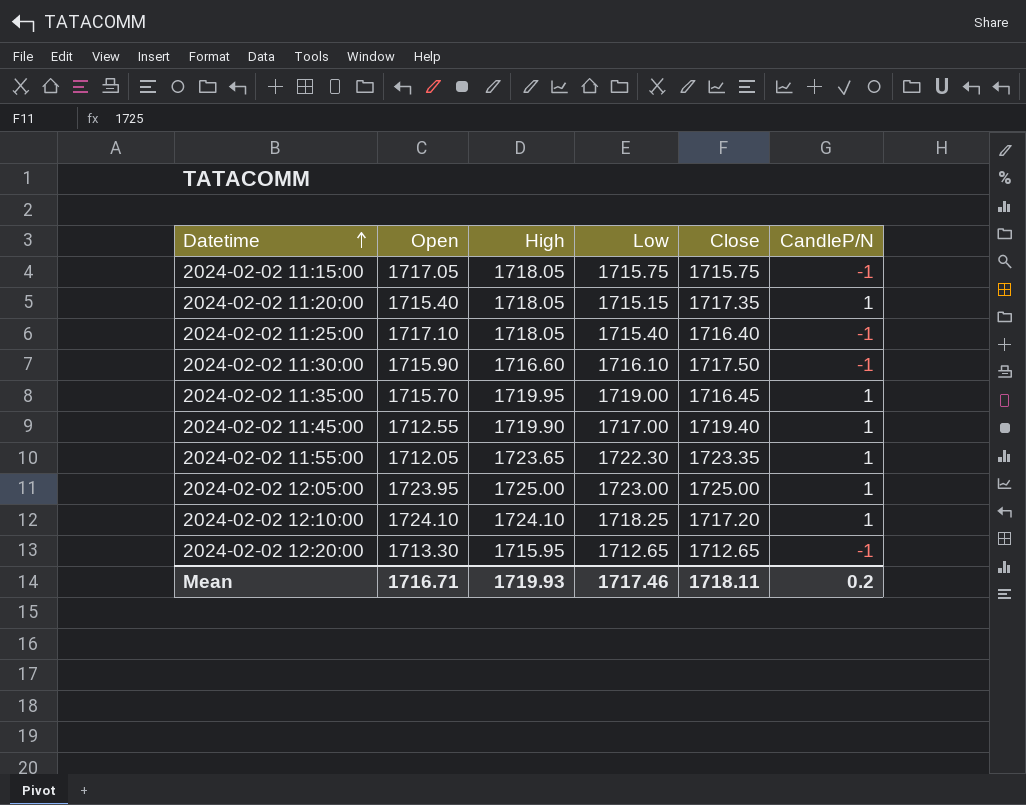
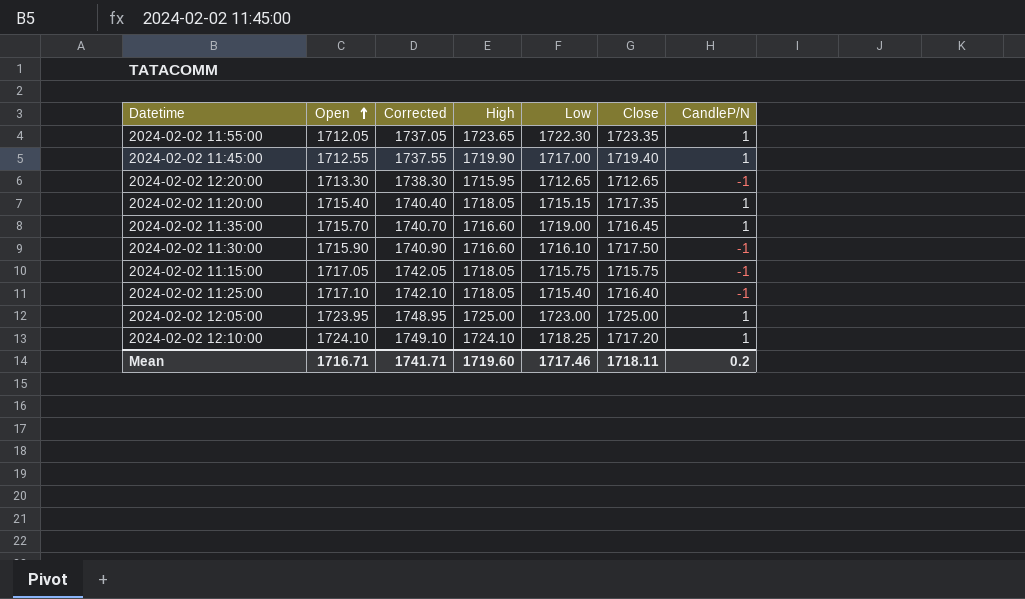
row order: Datetime ascending -> Open ascending
column Corrected | formula: none -> [Open] + 25
2024-02-02 11:35:00 | High: 1719.95 -> 1716.60
Mean | High: 1719.93 -> 1719.60

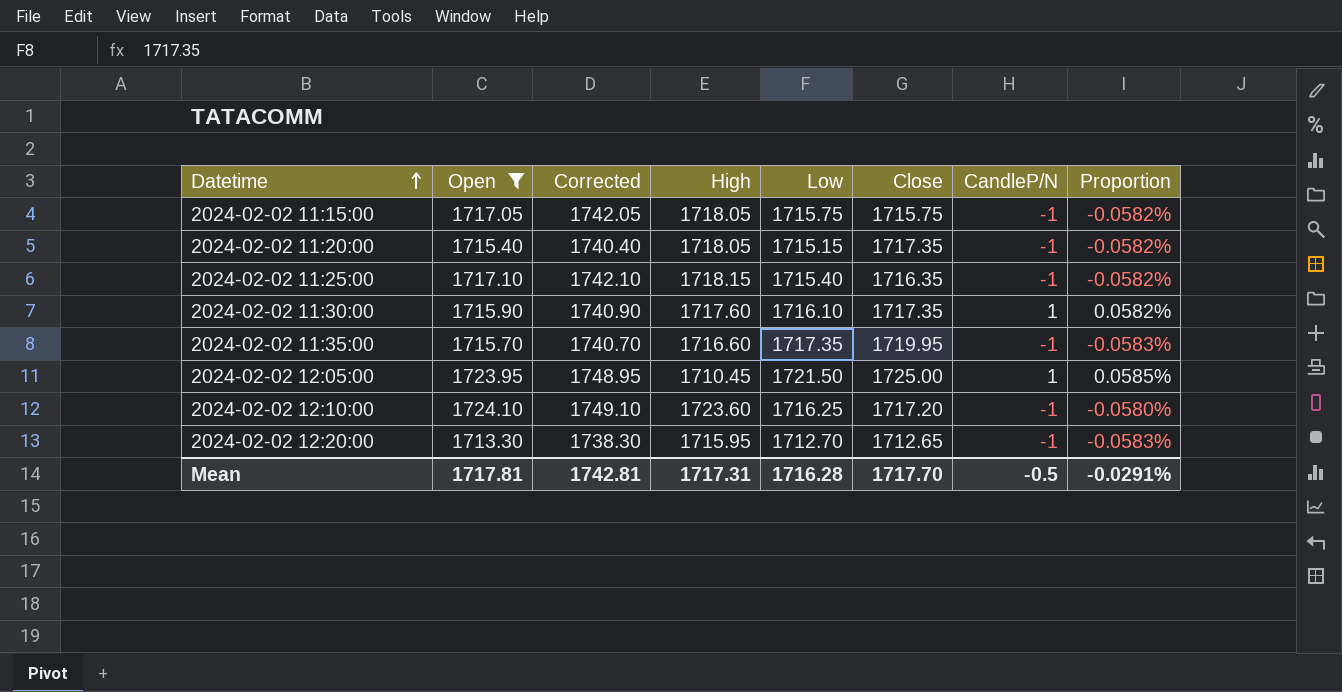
filter: none -> Open >= 1713.30
row order: Open ascending -> Datetime ascending
column Proportion | formula: none -> [CandleP/N] / [High]
2024-02-02 11:20:00 | CandleP/N: 1 -> -1
2024-02-02 11:25:00 | High: 1718.05 -> 1718.15
2024-02-02 11:25:00 | Close: 1716.40 -> 1716.35
2024-02-02 11:30:00 | High: 1716.60 -> 1717.60
2024-02-02 11:30:00 | Close: 1717.50 -> 1717.35
2024-02-02 11:30:00 | CandleP/N: -1 -> 1
2024-02-02 11:35:00 | Low: 1719.00 -> 1717.35
2024-02-02 11:35:00 | Close: 1716.45 -> 1719.95
2024-02-02 11:35:00 | CandleP/N: 1 -> -1
2024-02-02 12:05:00 | High: 1725.00 -> 1710.45
2024-02-02 12:05:00 | Low: 1723.00 -> 1721.50
2024-02-02 12:10:00 | High: 1724.10 -> 1723.60
2024-02-02 12:10:00 | Low: 1718.25 -> 1716.25
2024-02-02 12:10:00 | CandleP/N: 1 -> -1
2024-02-02 12:20:00 | Low: 1712.65 -> 1712.70
Mean | Open: 1716.71 -> 1717.81
Mean | Corrected: 1741.71 -> 1742.81
Mean | High: 1719.60 -> 1717.31
Mean | Low: 1717.46 -> 1716.28
Mean | Close: 1718.11 -> 1717.70
Mean | CandleP/N: 0.2 -> -0.5

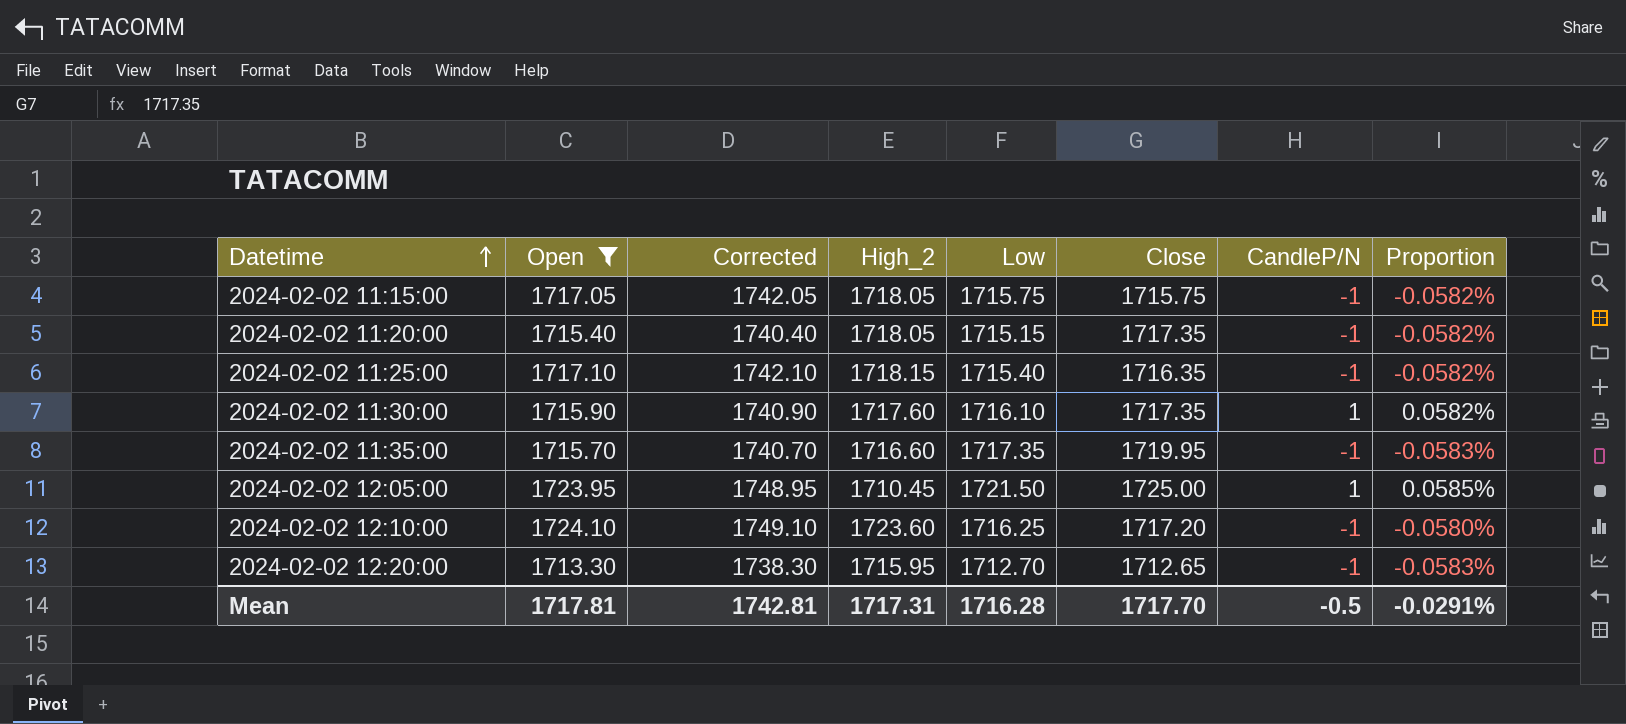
column name: High -> High_2

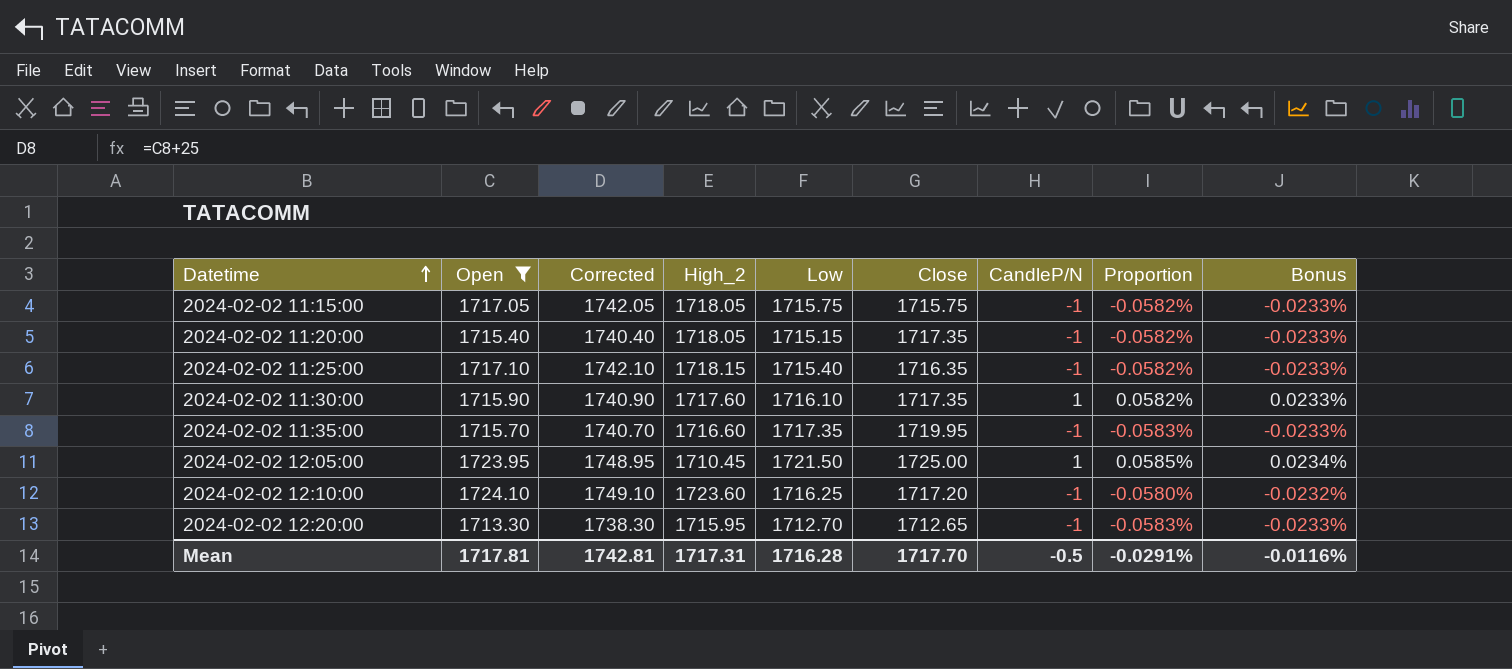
column Bonus | formula: none -> [Proportion] * 0.4

